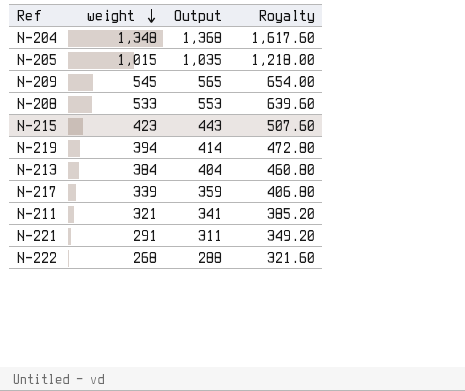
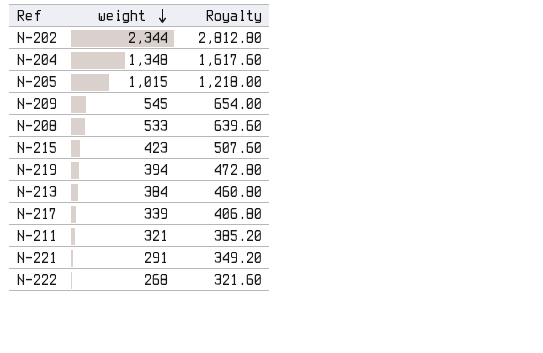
column Output | formula: [weight] + 20 -> none
row N-202: none -> 2,344 | 2,812.80

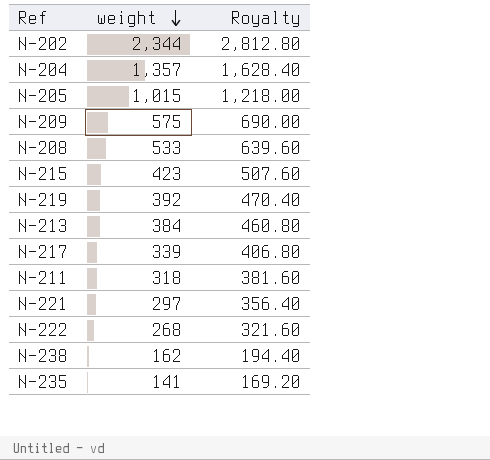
N-204 | weight: 1,348 -> 1,357
N-204 | Royalty: 1,617.60 -> 1,628.40
N-209 | weight: 545 -> 575
N-209 | Royalty: 654.00 -> 690.00
N-219 | weight: 394 -> 392
N-219 | Royalty: 472.80 -> 470.40
N-211 | weight: 321 -> 318
N-211 | Royalty: 385.20 -> 381.60
N-221 | weight: 291 -> 297
N-221 | Royalty: 349.20 -> 356.40
row N-238: none -> 162 | 194.40
row N-235: none -> 141 | 169.20

